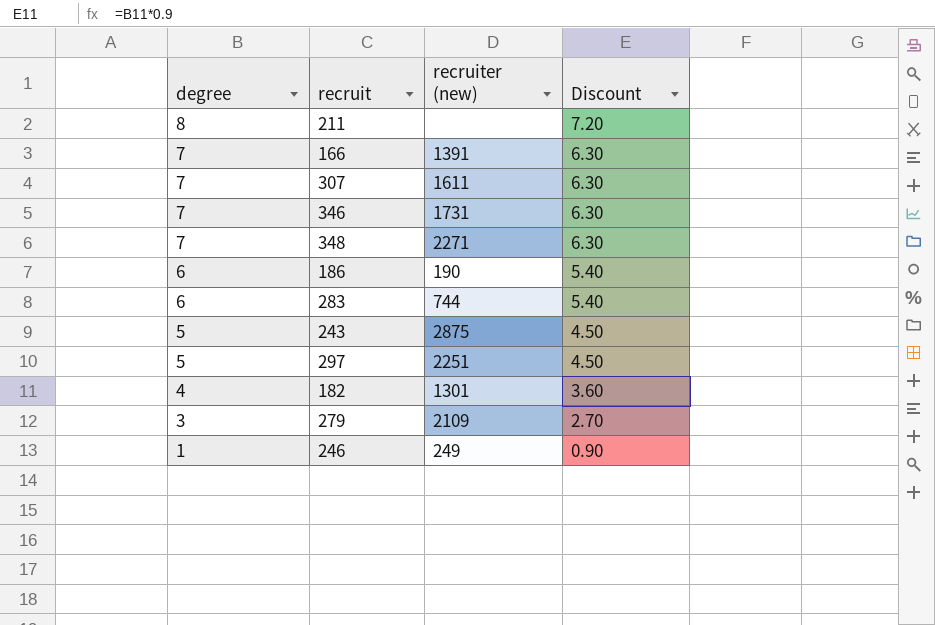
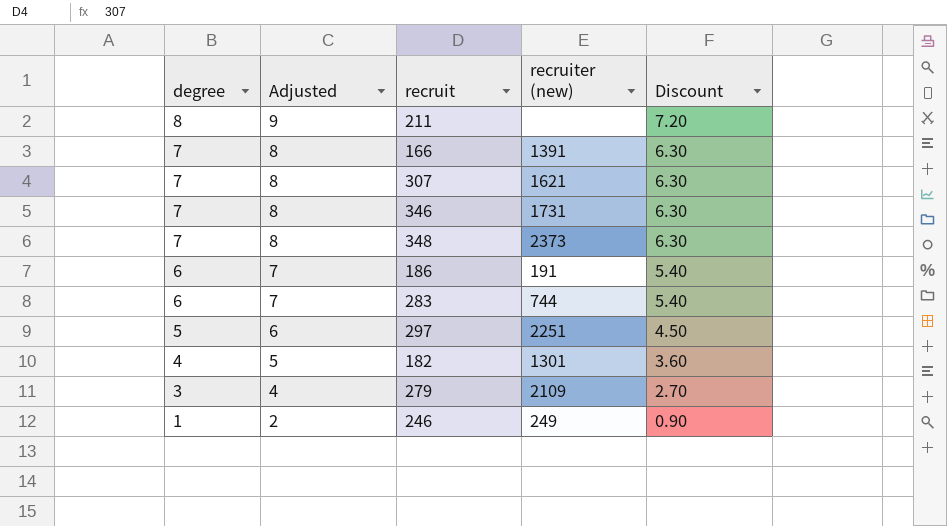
column Adjusted | formula: none -> [degree] + 1
row 243: 5 | 2875 | 4.50 -> none
307 | recruiter (new): 1611 -> 1621
348 | recruiter (new): 2271 -> 2373
186 | recruiter (new): 190 -> 191

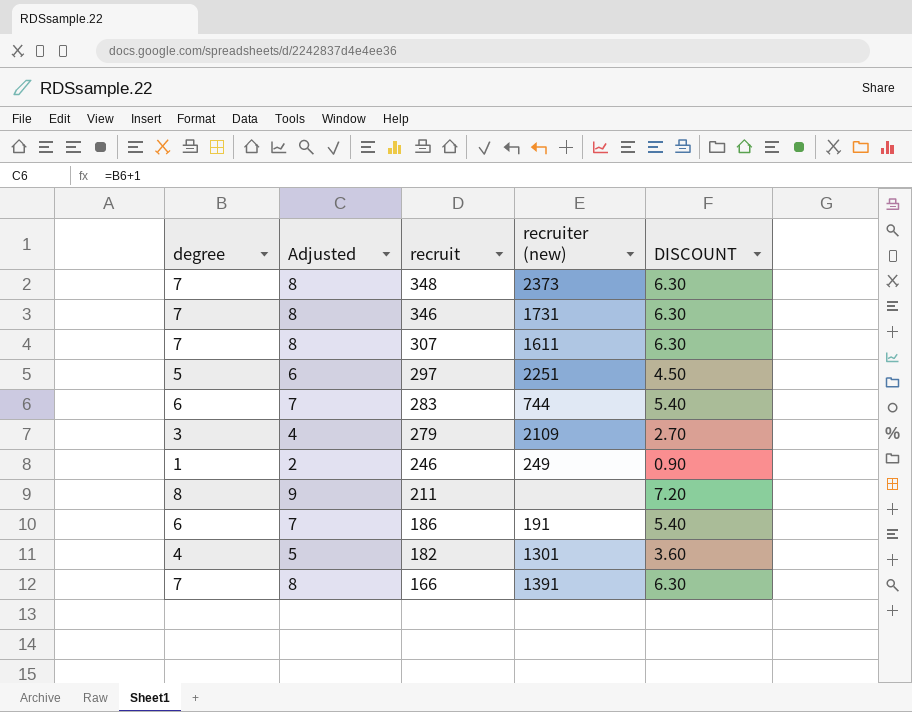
row order: degree descending -> recruit descending
column name: Discount -> DISCOUNT
307 | recruiter (new): 1621 -> 1611

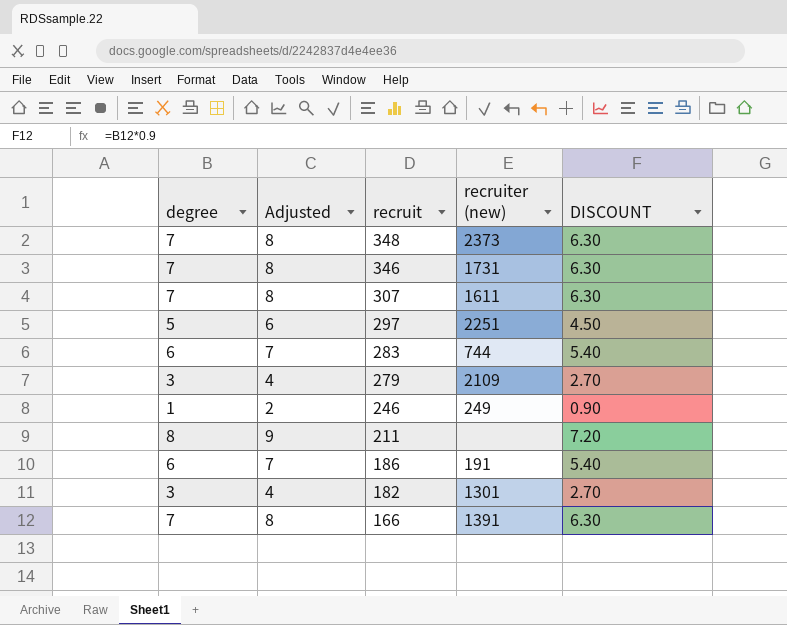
182 | degree: 4 -> 3
182 | Adjusted: 5 -> 4
182 | DISCOUNT: 3.60 -> 2.70

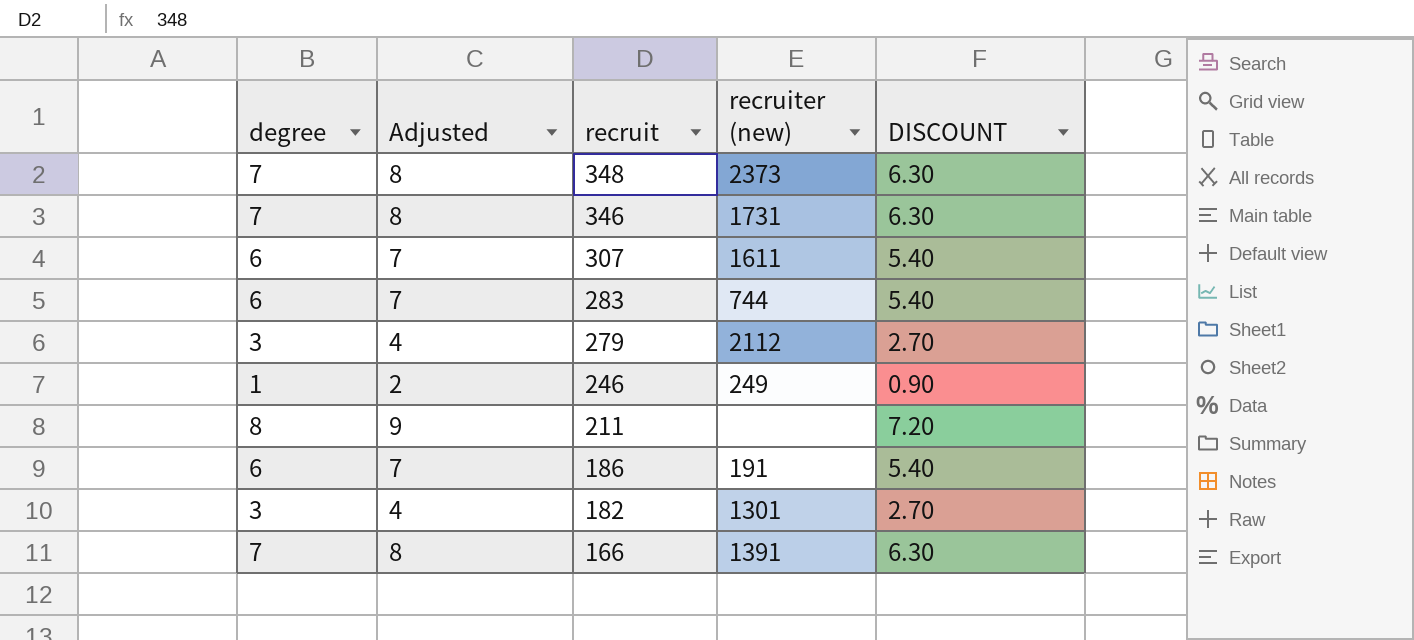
row 297: 5 | 6 | 2251 | 4.50 -> none
307 | degree: 7 -> 6
307 | Adjusted: 8 -> 7
307 | DISCOUNT: 6.30 -> 5.40
279 | recruiter (new): 2109 -> 2112

